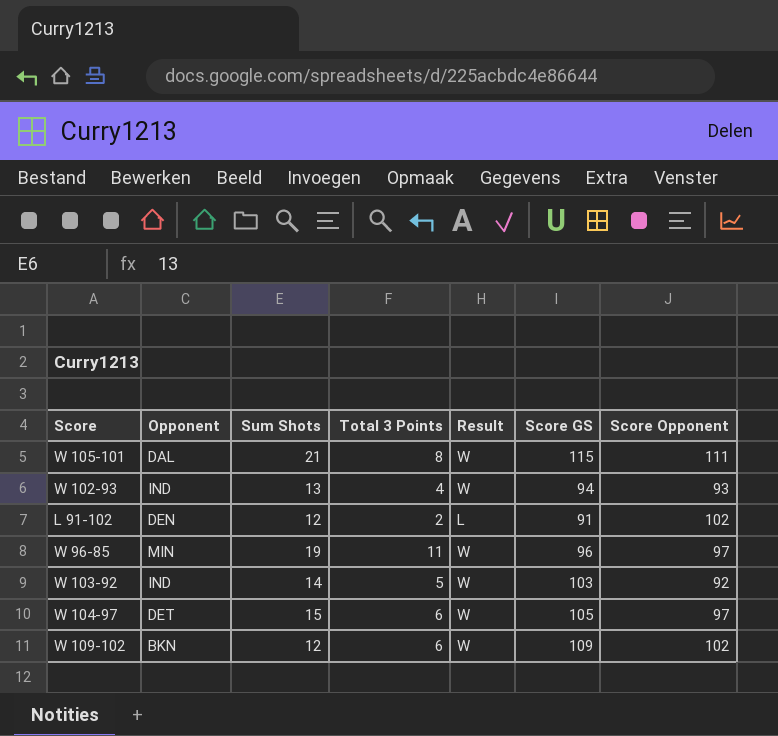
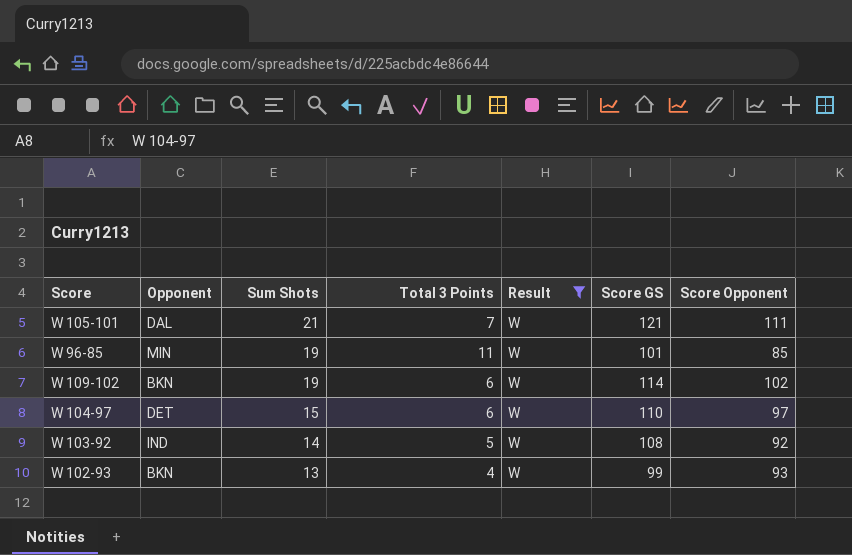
filter: none -> Result = W
row order: none -> Sum Shots descending
W 105-101 | Total 3 Points: 8 -> 7
W 105-101 | Score GS: 115 -> 121
W 96-85 | Score GS: 96 -> 101
W 96-85 | Score Opponent: 97 -> 85
W 109-102 | Sum Shots: 12 -> 19
W 109-102 | Score GS: 109 -> 114
W 104-97 | Score GS: 105 -> 110
W 103-92 | Score GS: 103 -> 108
W 102-93 | Opponent: IND -> BKN
W 102-93 | Score GS: 94 -> 99

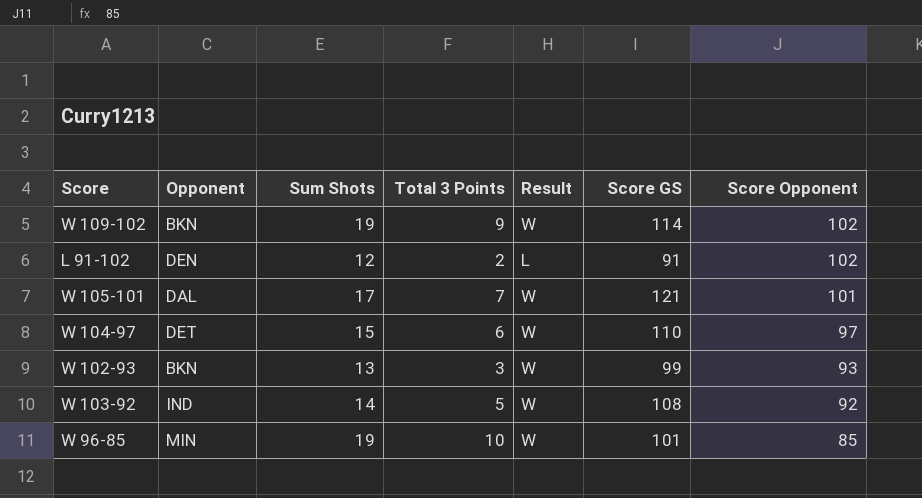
filter: Result = W -> none
row order: Sum Shots descending -> Score Opponent descending
W 109-102 | Total 3 Points: 6 -> 9
W 105-101 | Sum Shots: 21 -> 17
W 105-101 | Score Opponent: 111 -> 101
W 102-93 | Total 3 Points: 4 -> 3
W 96-85 | Total 3 Points: 11 -> 10

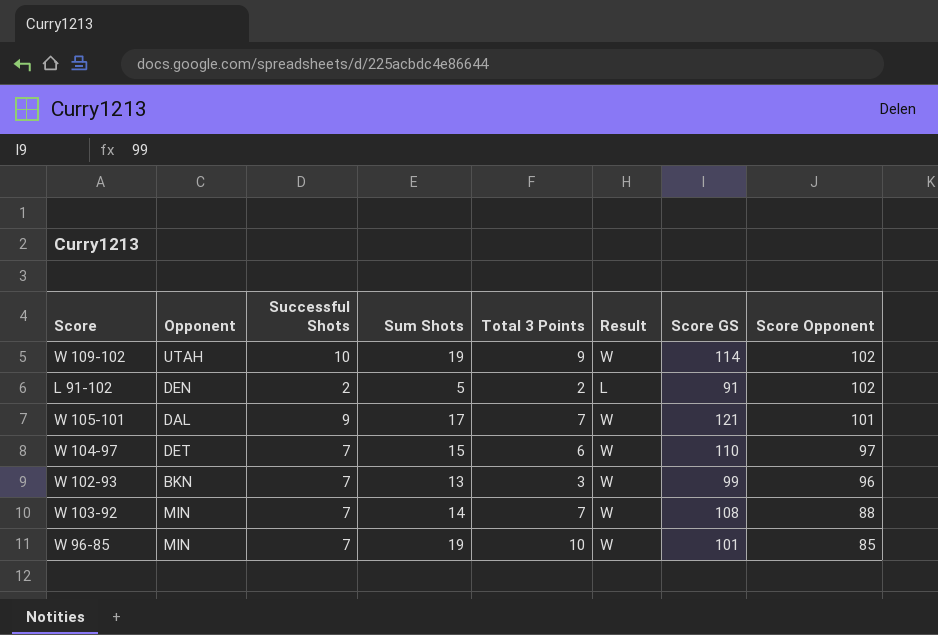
column Successful Shots | position: none -> 3
W 109-102 | Opponent: BKN -> UTAH
L 91-102 | Sum Shots: 12 -> 5
W 102-93 | Score Opponent: 93 -> 96
W 103-92 | Opponent: IND -> MIN
W 103-92 | Total 3 Points: 5 -> 7
W 103-92 | Score Opponent: 92 -> 88

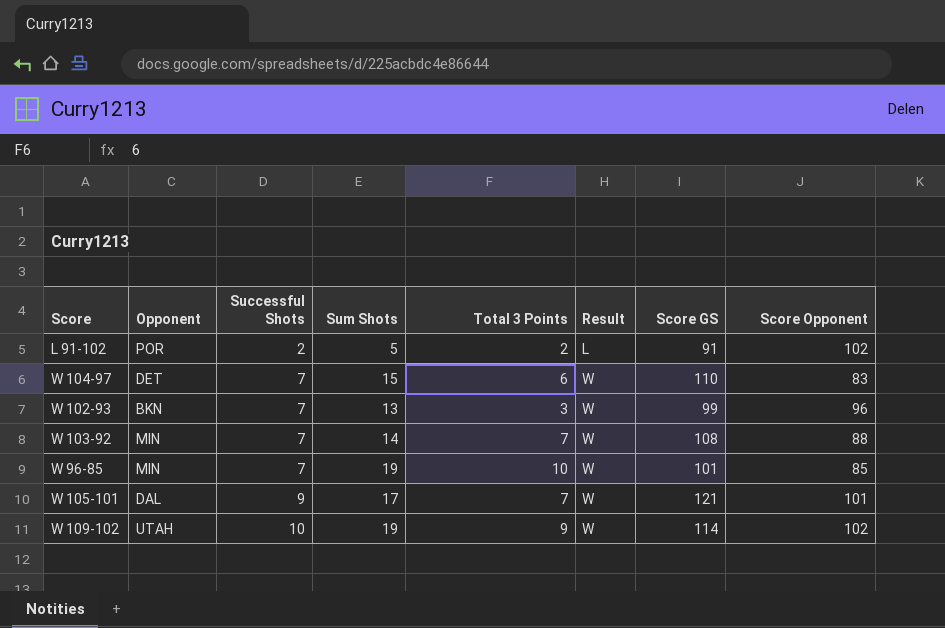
row order: Score Opponent descending -> Successful Shots ascending
L 91-102 | Opponent: DEN -> POR
W 104-97 | Score Opponent: 97 -> 83

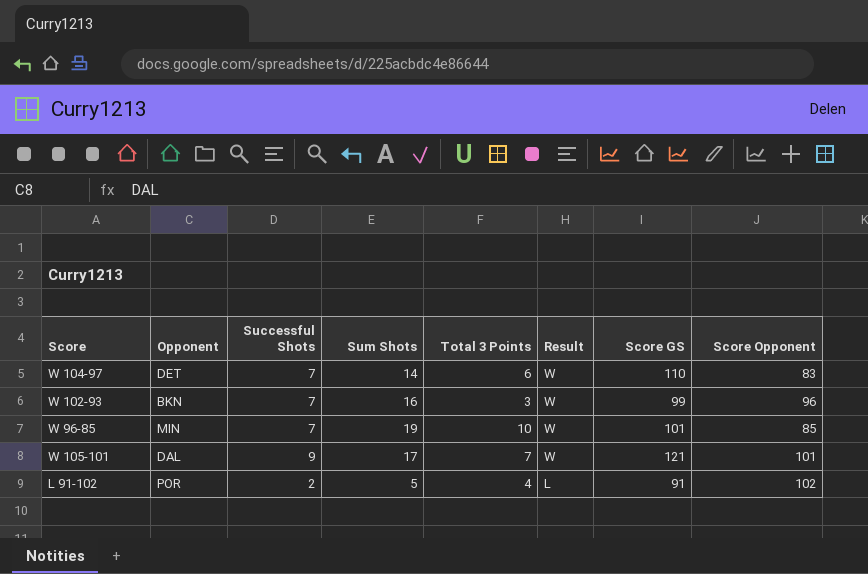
row order: Successful Shots ascending -> Result descending
row W 103-92: MIN | 7 | 14 | 7 | W | 108 | 88 -> none
row W 109-102: UTAH | 10 | 19 | 9 | W | 114 | 102 -> none
W 104-97 | Sum Shots: 15 -> 14
W 102-93 | Sum Shots: 13 -> 16
L 91-102 | Total 3 Points: 2 -> 4

